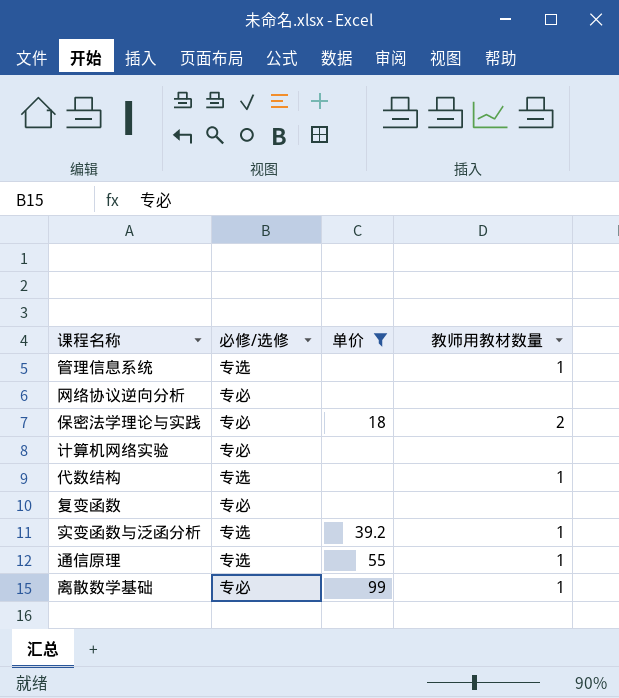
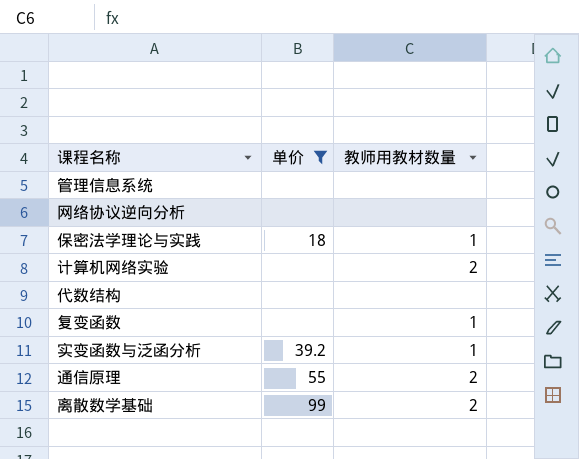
column 必修/选修 | position: 2 -> none
管理信息系统 | 教师用教材数量: 1 -> none
保密法学理论与实践 | 教师用教材数量: 2 -> 1
计算机网络实验 | 教师用教材数量: none -> 2
代数结构 | 教师用教材数量: 1 -> none
复变函数 | 教师用教材数量: none -> 1
通信原理 | 教师用教材数量: 1 -> 2
离散数学基础 | 教师用教材数量: 1 -> 2

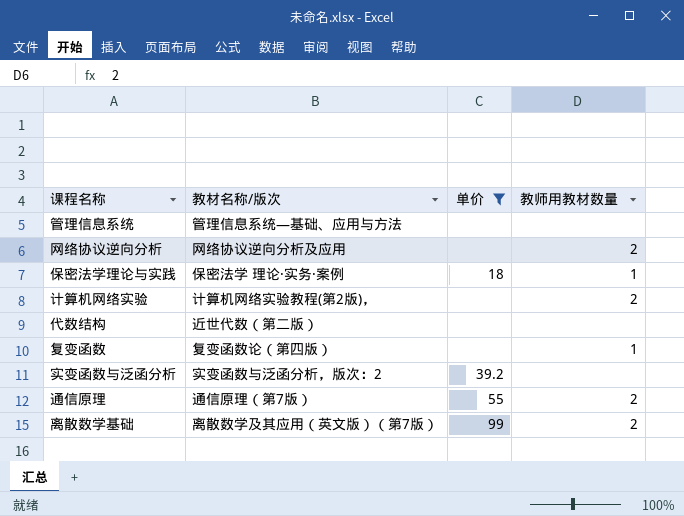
column 教材名称/版次 | position: none -> 2
网络协议逆向分析 | 教师用教材数量: none -> 2
实变函数与泛函分析 | 教师用教材数量: 1 -> none

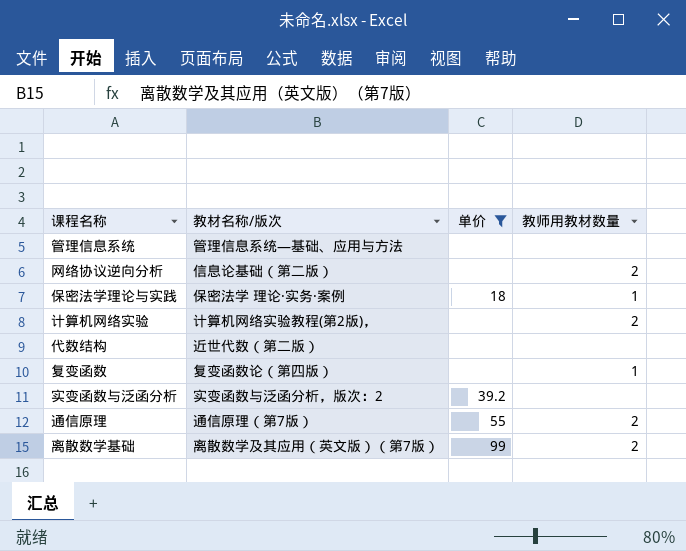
网络协议逆向分析 | 教材名称/版次: 网络协议逆向分析及应用 -> 信息论基础（第二版）

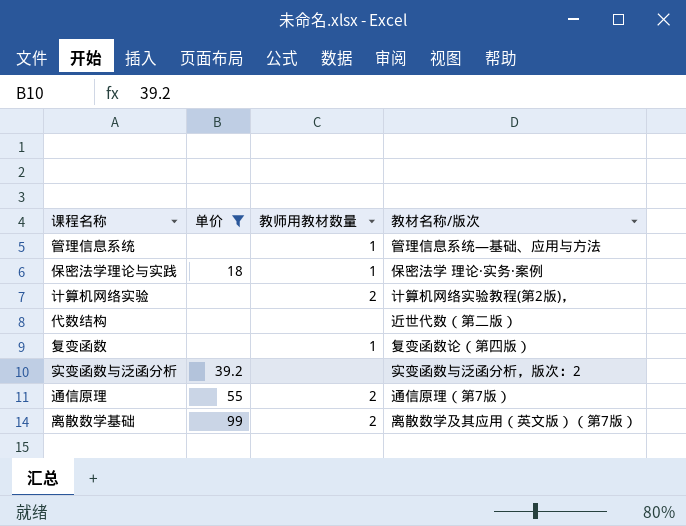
column 教材名称/版次 | position: 2 -> 4
row 网络协议逆向分析: 信息论基础（第二版） | none | 2 -> none
管理信息系统 | 教师用教材数量: none -> 1

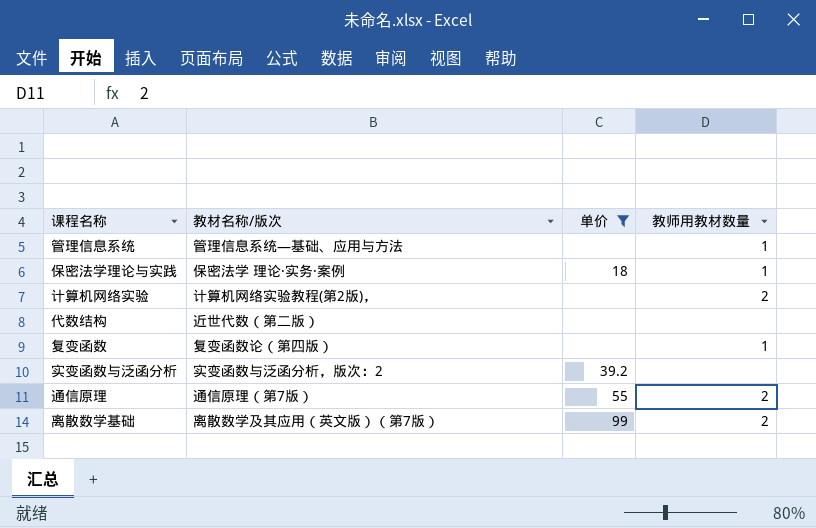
column 教材名称/版次 | position: 4 -> 2

